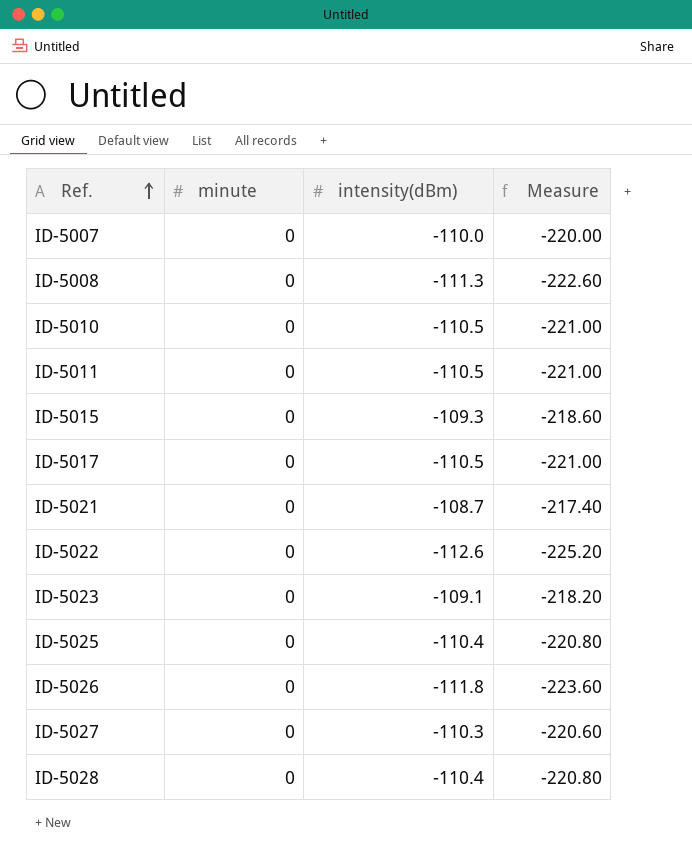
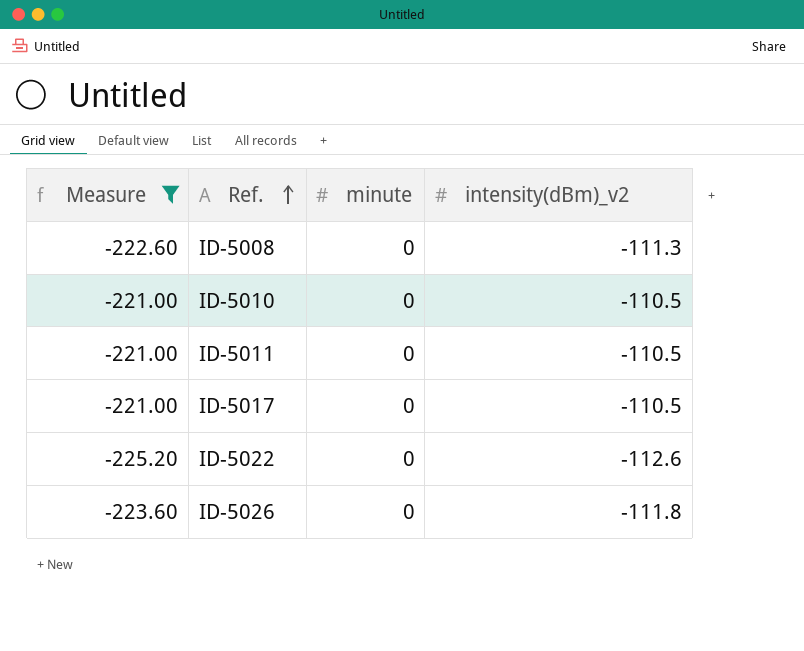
filter: none -> Measure <= -221.00
column Measure | position: 4 -> 1
column name: intensity(dBm) -> intensity(dBm)_v2

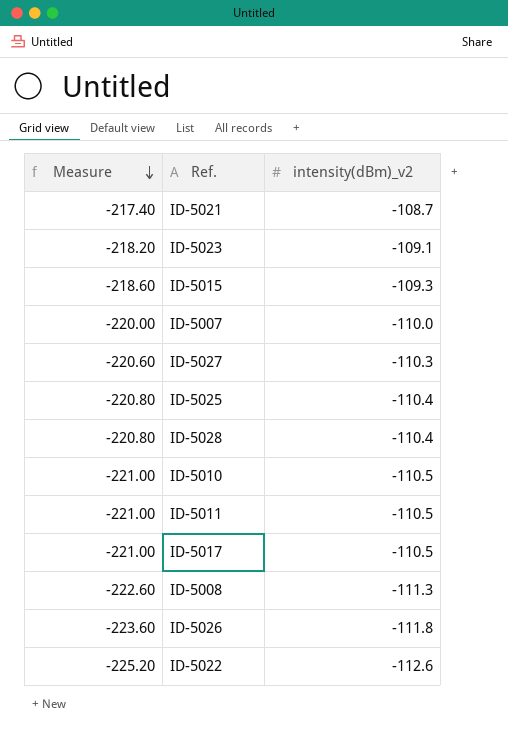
filter: Measure <= -221.00 -> none
row order: Ref. ascending -> Measure descending
column minute | position: 3 -> none

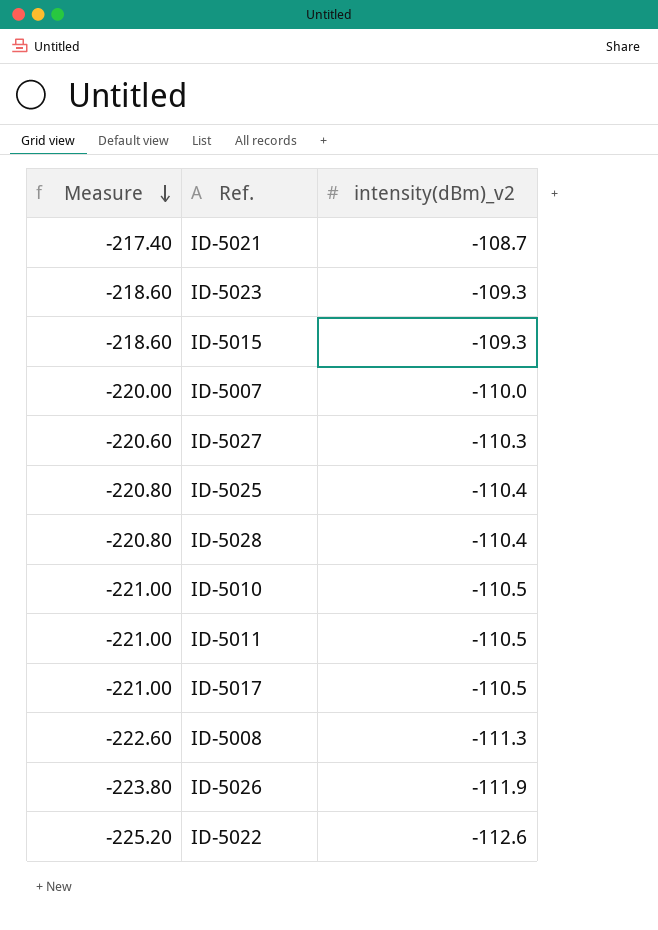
ID-5023 | Measure: -218.20 -> -218.60
ID-5023 | intensity(dBm)_v2: -109.1 -> -109.3
ID-5026 | Measure: -223.60 -> -223.80
ID-5026 | intensity(dBm)_v2: -111.8 -> -111.9

